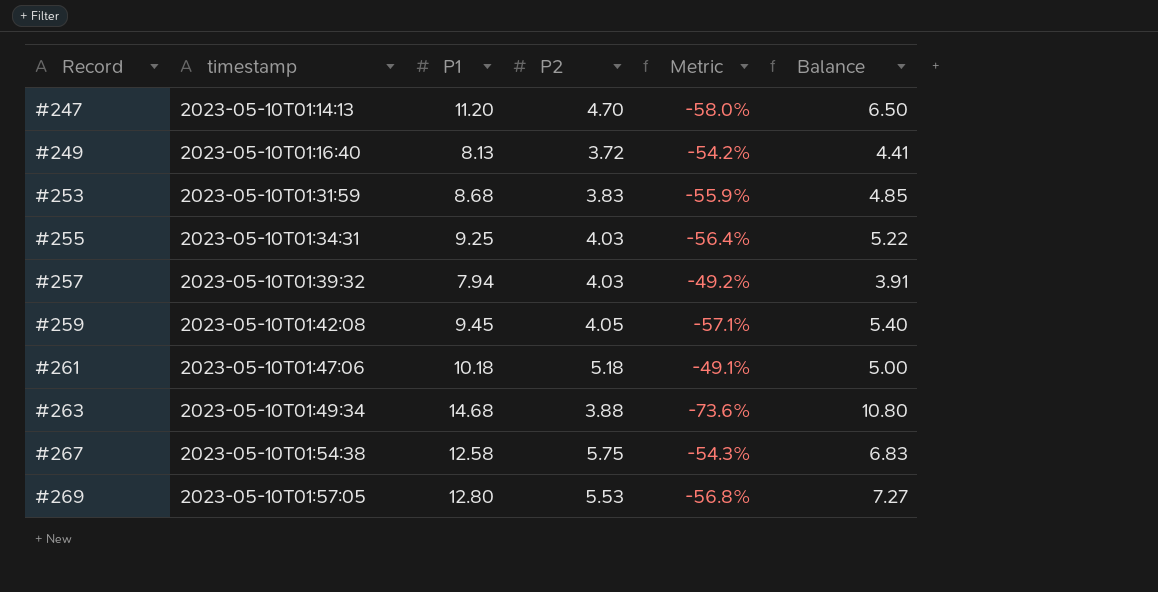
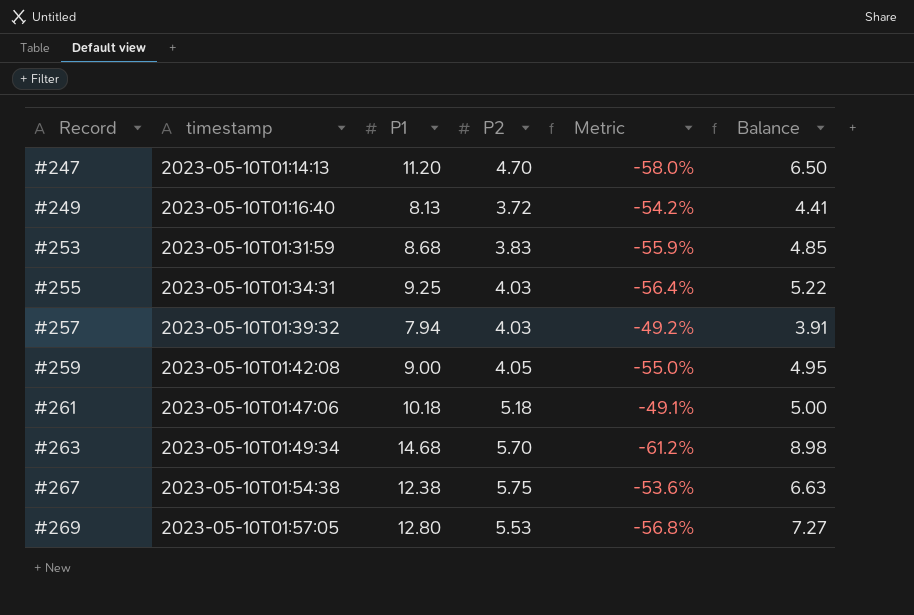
#259 | P1: 9.45 -> 9.00
#259 | Metric: -57.1% -> -55.0%
#259 | Balance: 5.40 -> 4.95
#263 | P2: 3.88 -> 5.70
#263 | Metric: -73.6% -> -61.2%
#263 | Balance: 10.80 -> 8.98
#267 | P1: 12.58 -> 12.38
#267 | Metric: -54.3% -> -53.6%
#267 | Balance: 6.83 -> 6.63

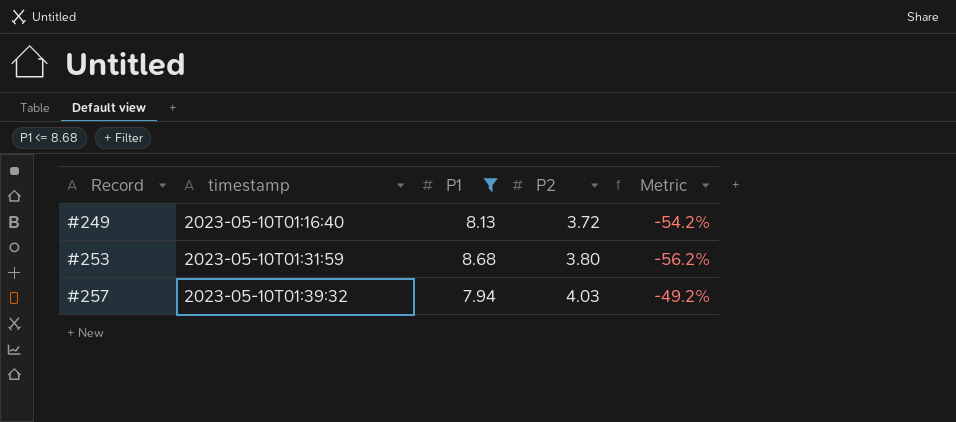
filter: none -> P1 <= 8.68
column Balance | formula: [P1] - [P2] -> none
#253 | P2: 3.83 -> 3.80
#253 | Metric: -55.9% -> -56.2%

